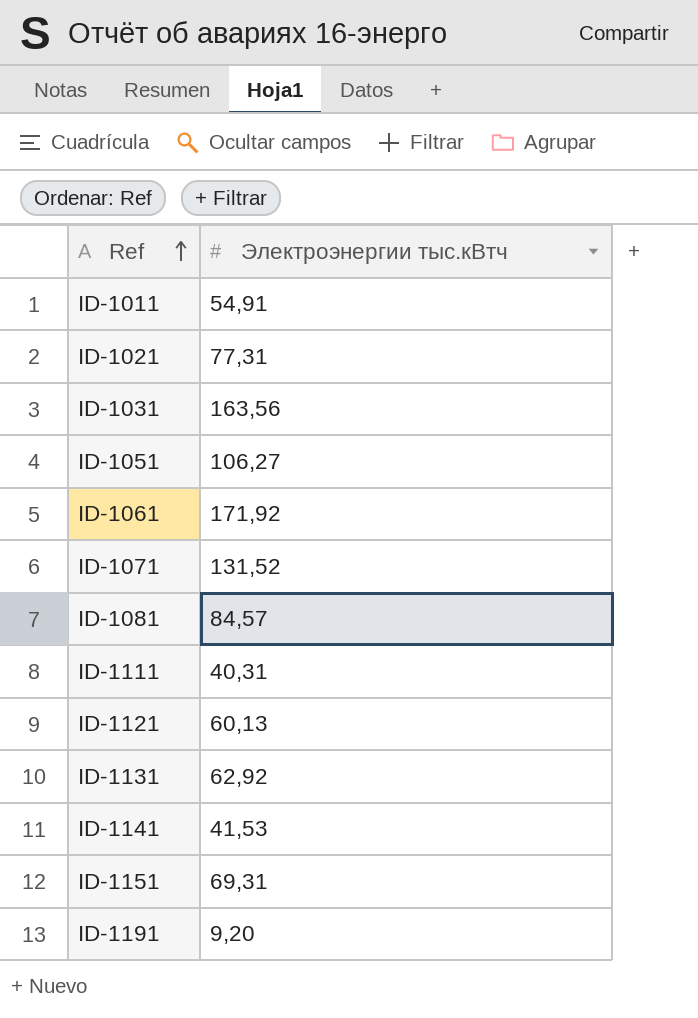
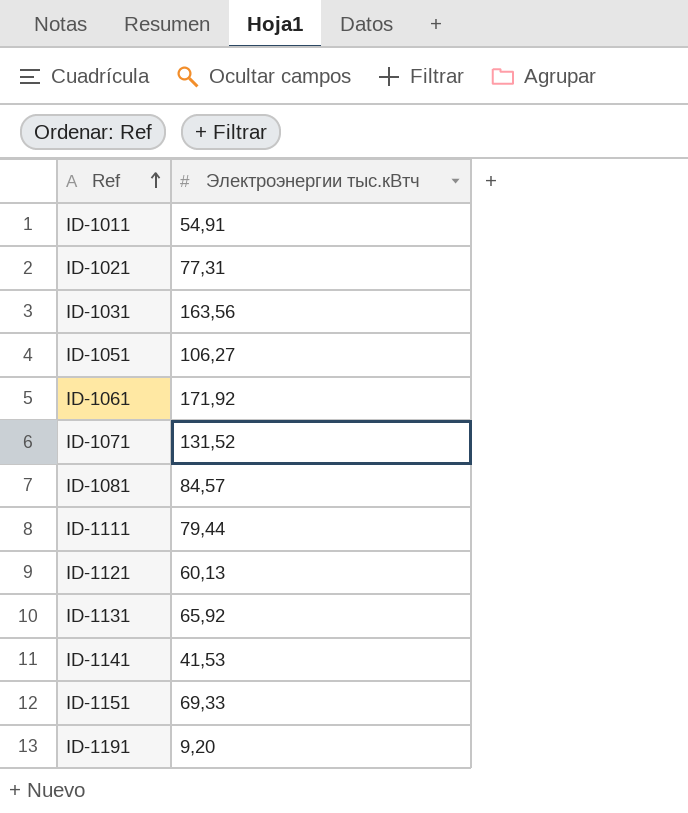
ID-1111 | Электроэнергии тыс.кВтч: 40,31 -> 79,44
ID-1131 | Электроэнергии тыс.кВтч: 62,92 -> 65,92
ID-1151 | Электроэнергии тыс.кВтч: 69,31 -> 69,33

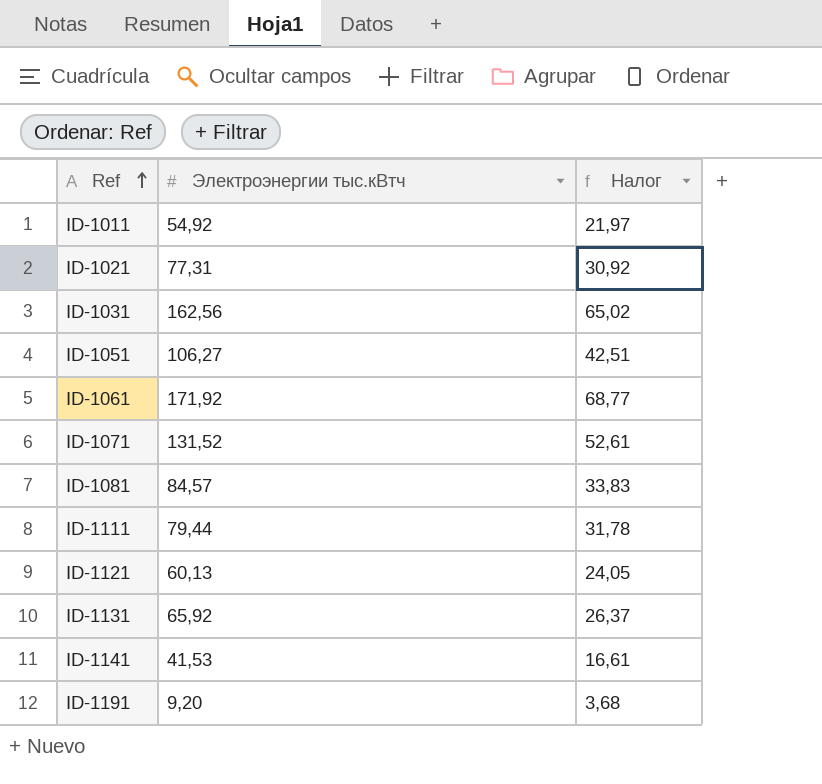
column Налог | formula: none -> [Электроэнергии тыс.кВтч] * 0,4
row ID-1151: 69,33 -> none
ID-1011 | Электроэнергии тыс.кВтч: 54,91 -> 54,92
ID-1031 | Электроэнергии тыс.кВтч: 163,56 -> 162,56

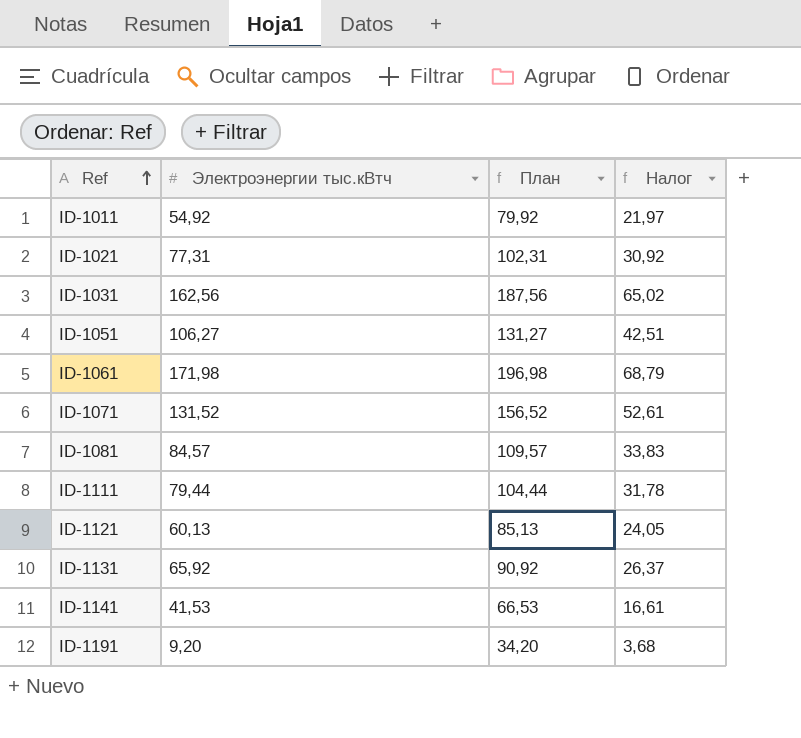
column План | formula: none -> [Электроэнергии тыс.кВтч] + 25
ID-1061 | Электроэнергии тыс.кВтч: 171,92 -> 171,98
ID-1061 | Налог: 68,77 -> 68,79

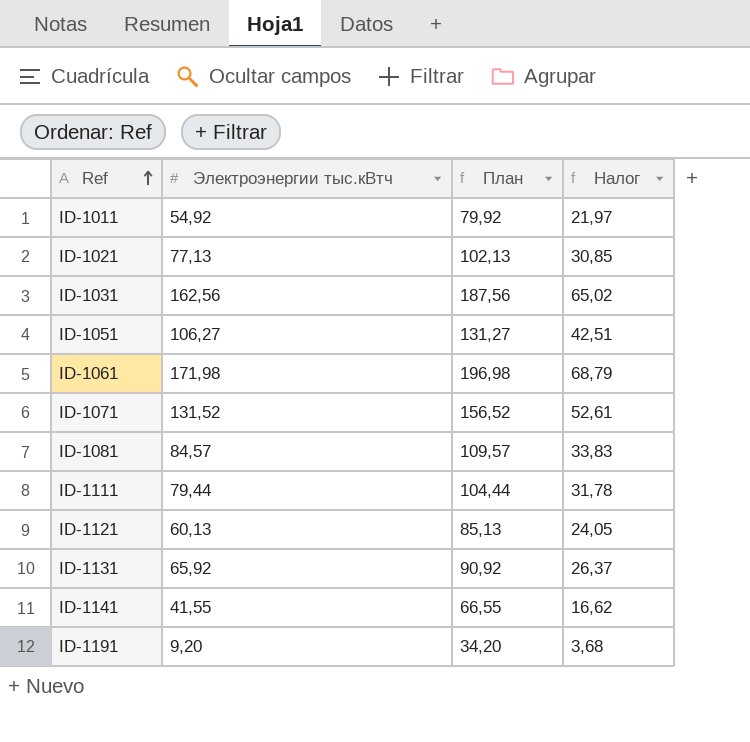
ID-1021 | Электроэнергии тыс.кВтч: 77,31 -> 77,13
ID-1021 | План: 102,31 -> 102,13
ID-1021 | Налог: 30,92 -> 30,85
ID-1141 | Электроэнергии тыс.кВтч: 41,53 -> 41,55
ID-1141 | План: 66,53 -> 66,55
ID-1141 | Налог: 16,61 -> 16,62

